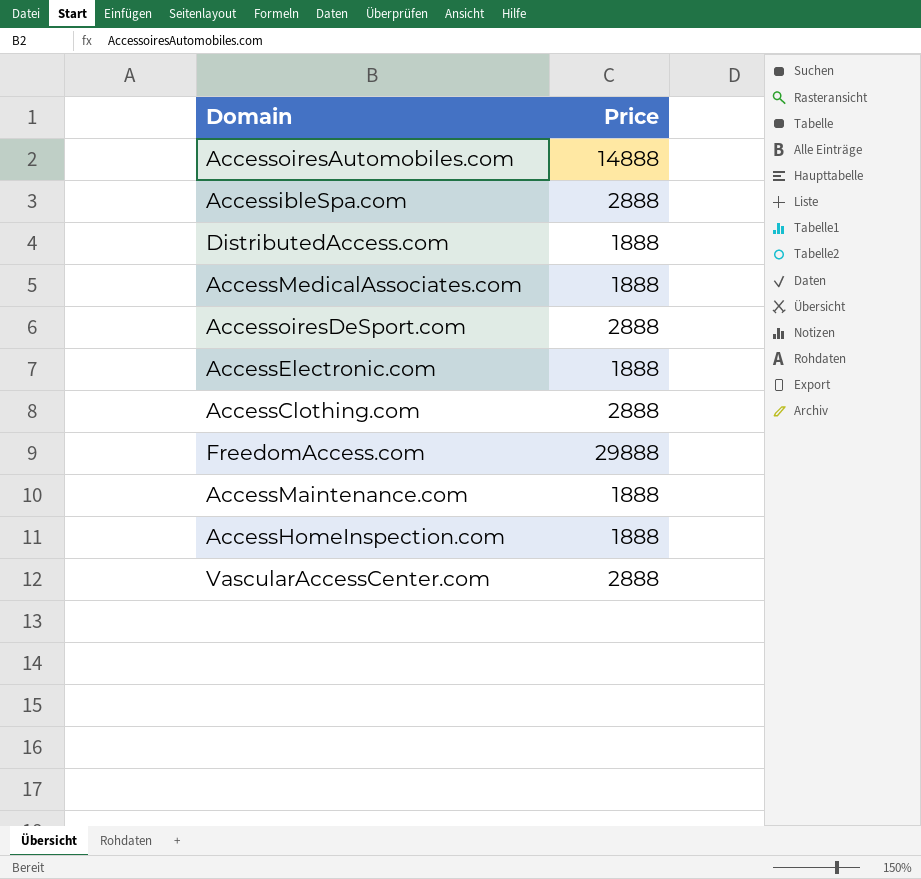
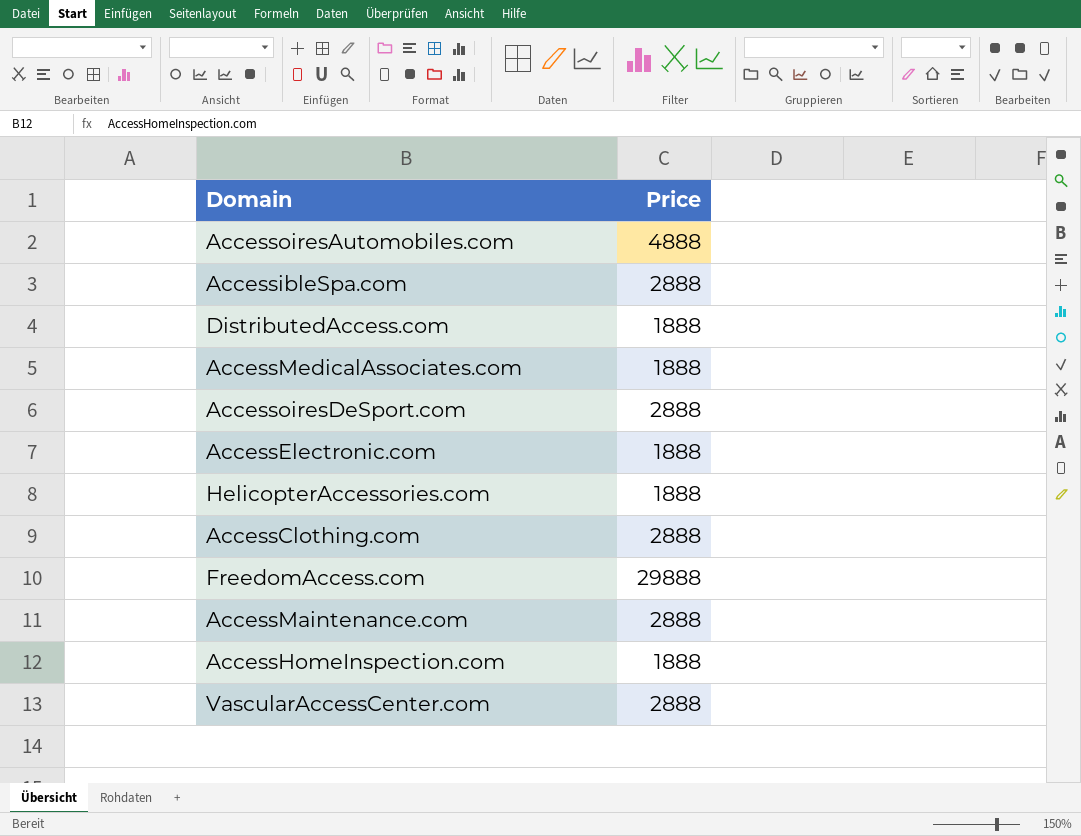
AccessoiresAutomobiles.com | Price: 14888 -> 4888
row HelicopterAccessories.com: none -> 1888
AccessMaintenance.com | Price: 1888 -> 2888

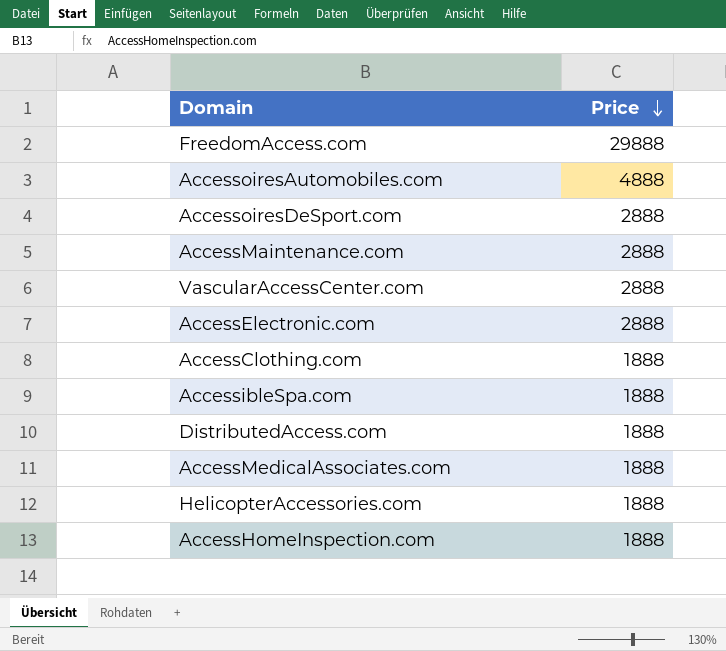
row order: none -> Price descending
AccessElectronic.com | Price: 1888 -> 2888
AccessClothing.com | Price: 2888 -> 1888
AccessibleSpa.com | Price: 2888 -> 1888

